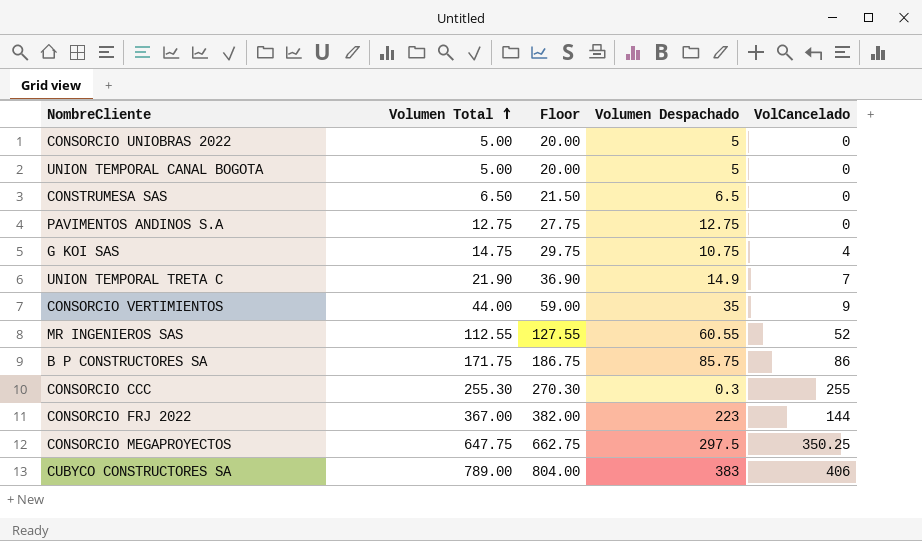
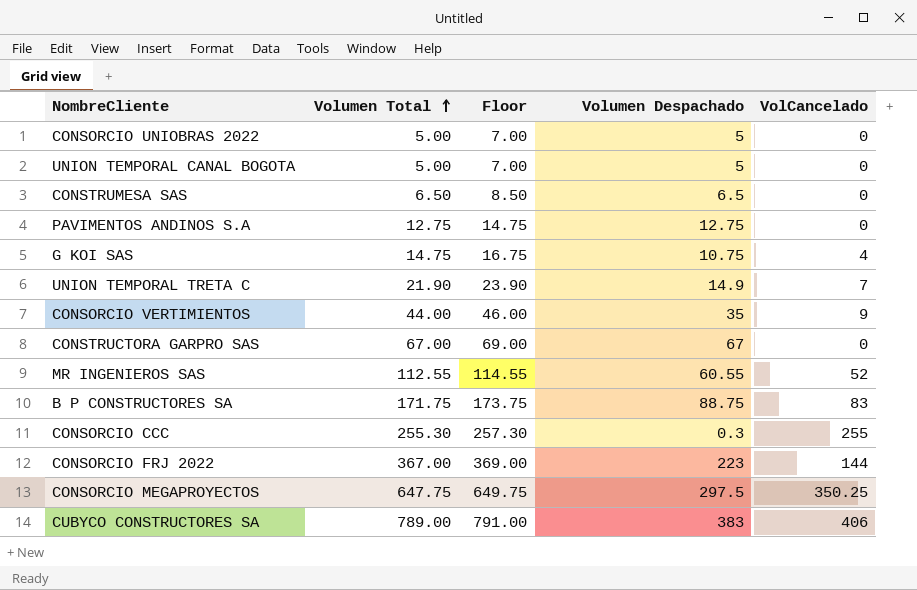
column Floor | formula: [Volumen Total] + 15 -> [Volumen Total] + 2
row CONSTRUCTORA GARPRO SAS: none -> 67.00 | 69.00 | 67 | 0
B P CONSTRUCTORES SA | Volumen Despachado: 85.75 -> 88.75
B P CONSTRUCTORES SA | VolCancelado: 86 -> 83

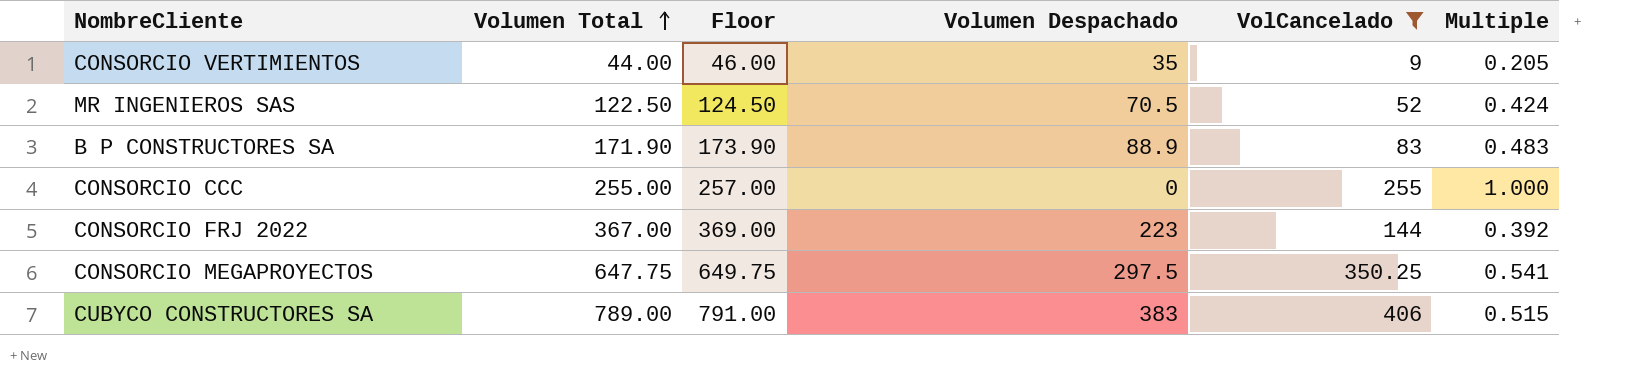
filter: none -> VolCancelado >= 9
column Multiple | formula: none -> [VolCancelado] / [Volumen Total]
MR INGENIEROS SAS | Volumen Total: 112.55 -> 122.50
MR INGENIEROS SAS | Floor: 114.55 -> 124.50
MR INGENIEROS SAS | Volumen Despachado: 60.55 -> 70.5
B P CONSTRUCTORES SA | Volumen Total: 171.75 -> 171.90
B P CONSTRUCTORES SA | Floor: 173.75 -> 173.90
B P CONSTRUCTORES SA | Volumen Despachado: 88.75 -> 88.9
CONSORCIO CCC | Volumen Total: 255.30 -> 255.00
CONSORCIO CCC | Floor: 257.30 -> 257.00
CONSORCIO CCC | Volumen Despachado: 0.3 -> 0

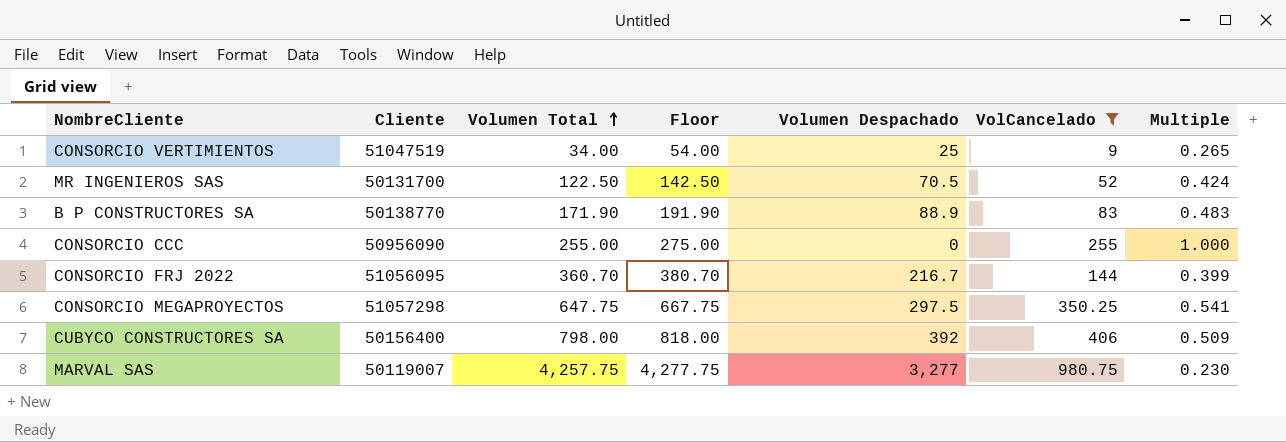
column Cliente | position: none -> 2
column Floor | formula: [Volumen Total] + 2 -> [Volumen Total] + 20
CONSORCIO VERTIMIENTOS | Volumen Total: 44.00 -> 34.00
CONSORCIO VERTIMIENTOS | Volumen Despachado: 35 -> 25
CONSORCIO VERTIMIENTOS | Multiple: 0.205 -> 0.265
CONSORCIO FRJ 2022 | Volumen Total: 367.00 -> 360.70
CONSORCIO FRJ 2022 | Volumen Despachado: 223 -> 216.7
CONSORCIO FRJ 2022 | Multiple: 0.392 -> 0.399
CUBYCO CONSTRUCTORES SA | Volumen Total: 789.00 -> 798.00
CUBYCO CONSTRUCTORES SA | Volumen Despachado: 383 -> 392
CUBYCO CONSTRUCTORES SA | Multiple: 0.515 -> 0.509
row MARVAL SAS: none -> 50119007 | 4,257.75 | 4,277.75 | 3,277 | 980.75 | 0.230

